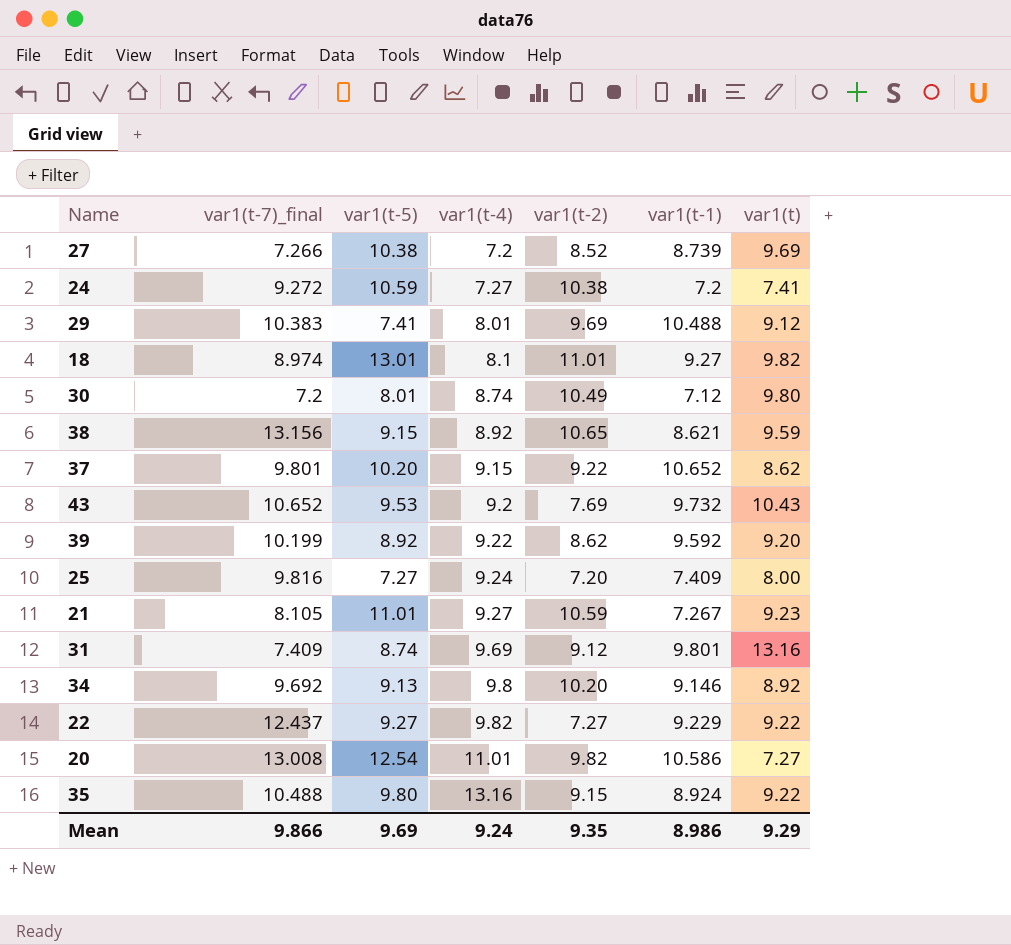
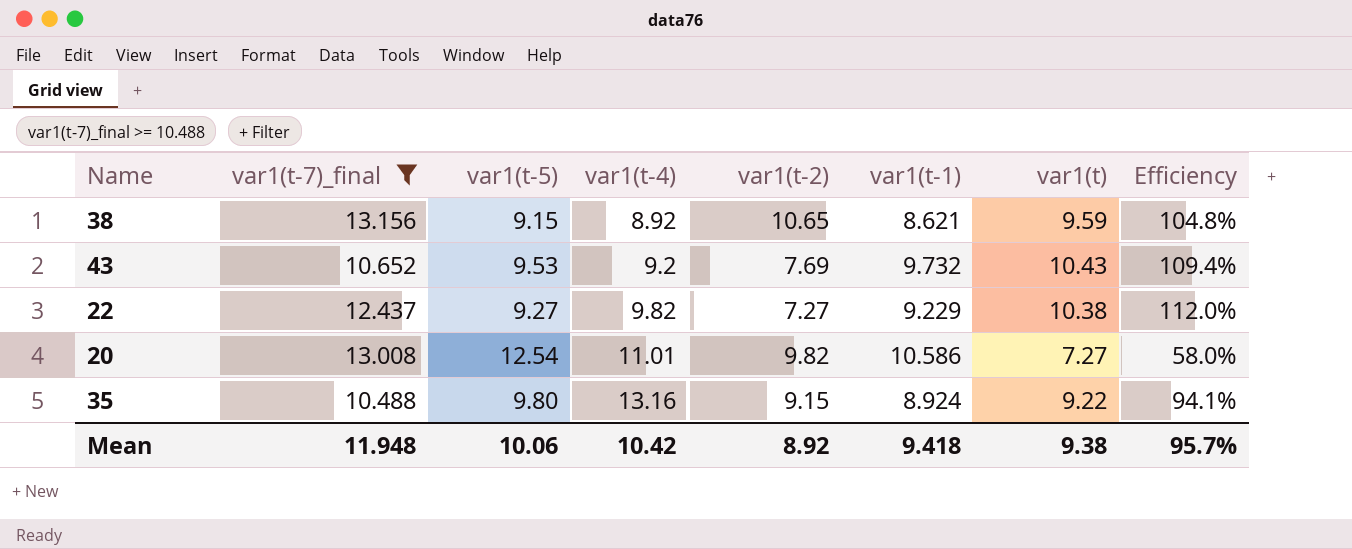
filter: none -> var1(t-7)_final >= 10.488
column Efficiency | formula: none -> [var1(t)] / [var1(t-5)]
22 | var1(t): 9.22 -> 10.38
Mean | var1(t-7)_final: 9.866 -> 11.948
Mean | var1(t-5): 9.69 -> 10.06
Mean | var1(t-4): 9.24 -> 10.42
Mean | var1(t-2): 9.35 -> 8.92
Mean | var1(t-1): 8.986 -> 9.418
Mean | var1(t): 9.29 -> 9.38

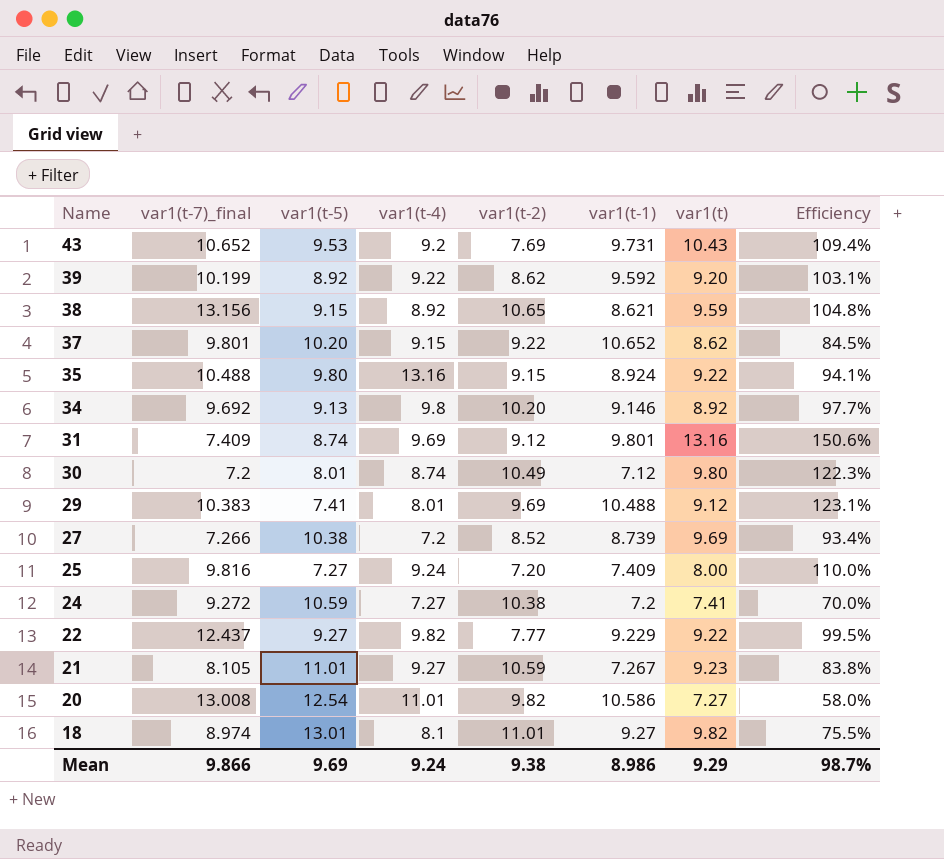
filter: var1(t-7)_final >= 10.488 -> none
row order: var1(t-4) ascending -> Name descending
43 | var1(t-1): 9.732 -> 9.731
22 | var1(t-2): 7.27 -> 7.77
22 | var1(t): 10.38 -> 9.22
22 | Efficiency: 112.0% -> 99.5%
Mean | var1(t-7)_final: 11.948 -> 9.866
Mean | var1(t-5): 10.06 -> 9.69
Mean | var1(t-4): 10.42 -> 9.24
Mean | var1(t-2): 8.92 -> 9.38
Mean | var1(t-1): 9.418 -> 8.986
Mean | var1(t): 9.38 -> 9.29
Mean | Efficiency: 95.7% -> 98.7%

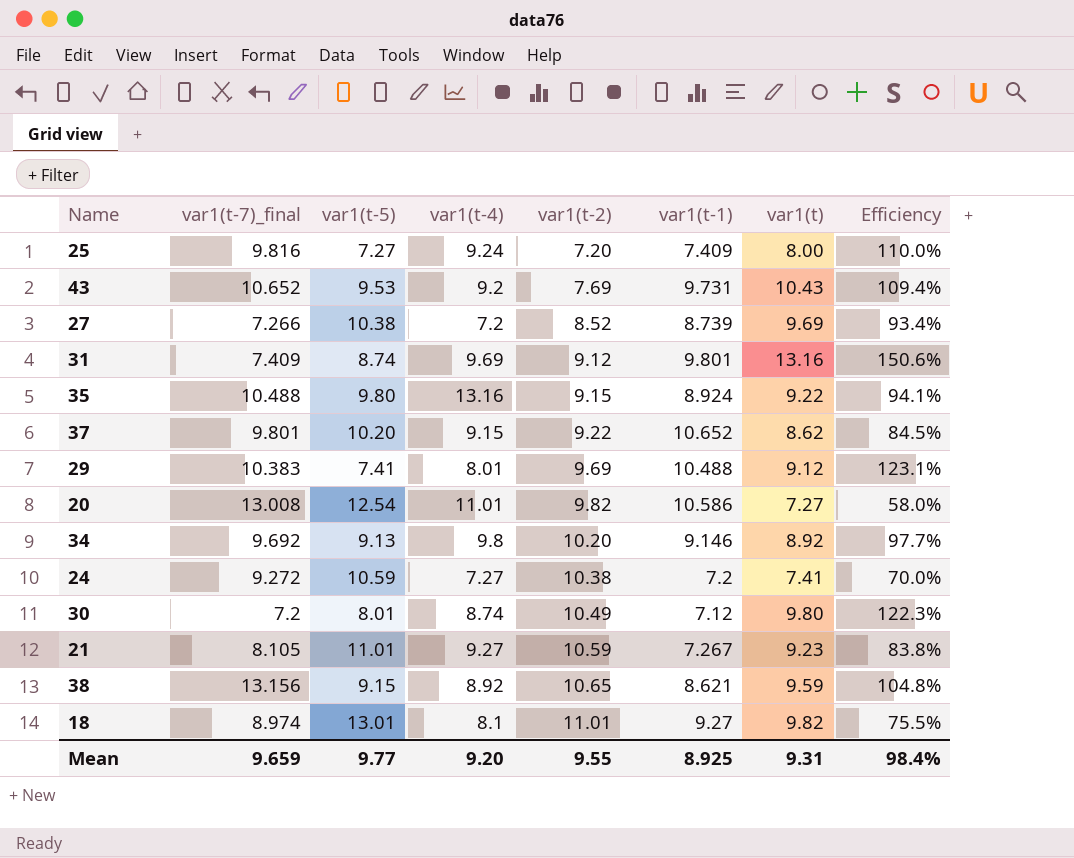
row order: Name descending -> var1(t-2) ascending
row 39: 10.199 | 8.92 | 9.22 | 8.62 | 9.592 | 9.20 | 103.1% -> none
row 22: 12.437 | 9.27 | 9.82 | 7.77 | 9.229 | 9.22 | 99.5% -> none
Mean | var1(t-7)_final: 9.866 -> 9.659
Mean | var1(t-5): 9.69 -> 9.77
Mean | var1(t-4): 9.24 -> 9.20
Mean | var1(t-2): 9.38 -> 9.55
Mean | var1(t-1): 8.986 -> 8.925
Mean | var1(t): 9.29 -> 9.31
Mean | Efficiency: 98.7% -> 98.4%

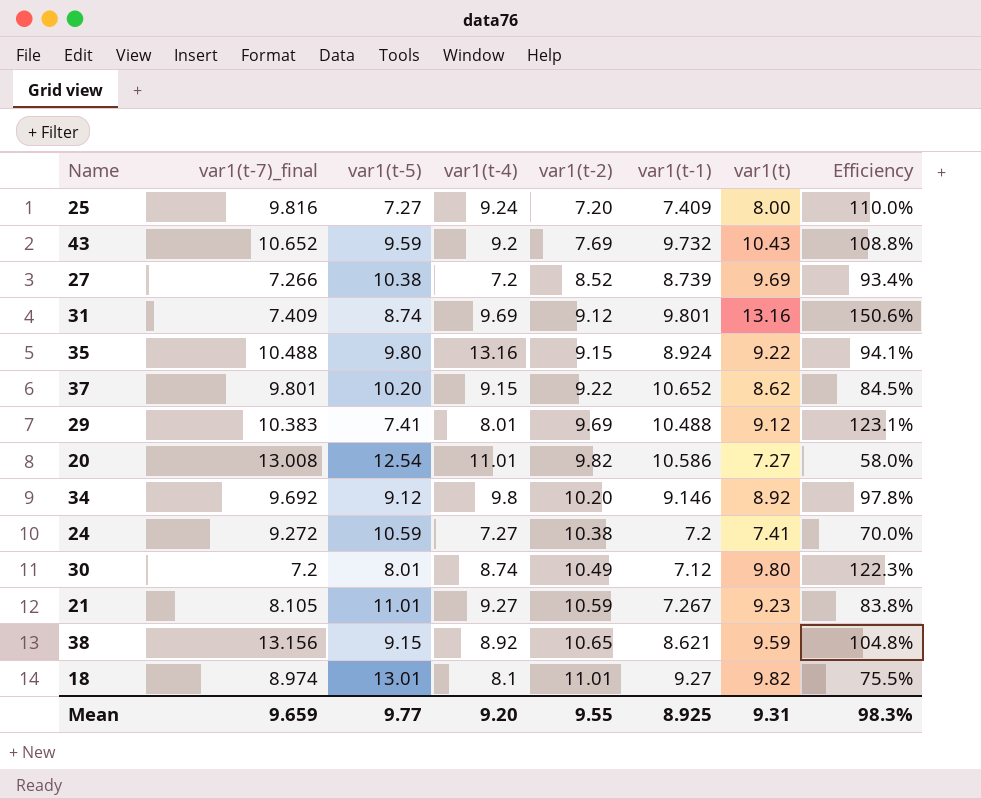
43 | var1(t-5): 9.53 -> 9.59
43 | var1(t-1): 9.731 -> 9.732
43 | Efficiency: 109.4% -> 108.8%
34 | var1(t-5): 9.13 -> 9.12
34 | Efficiency: 97.7% -> 97.8%
Mean | Efficiency: 98.4% -> 98.3%

